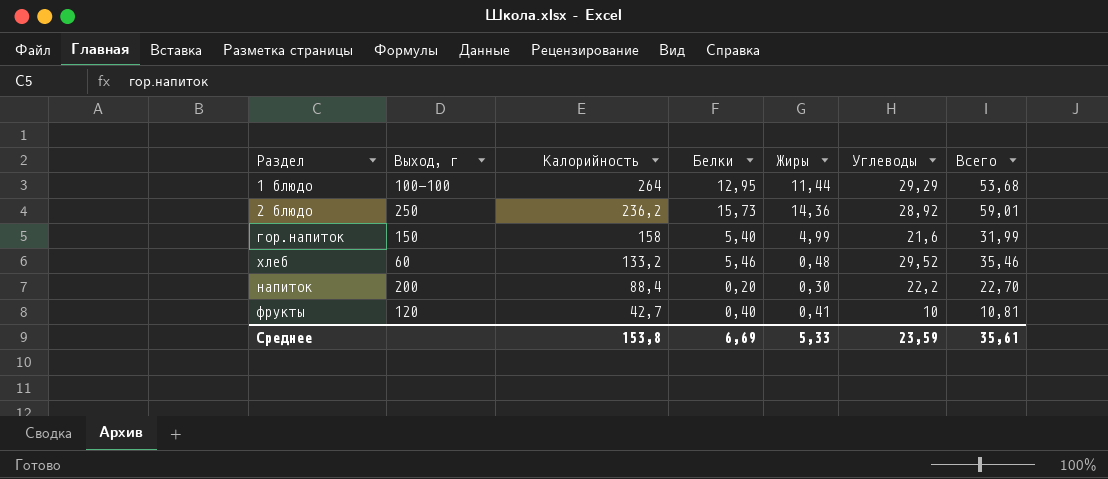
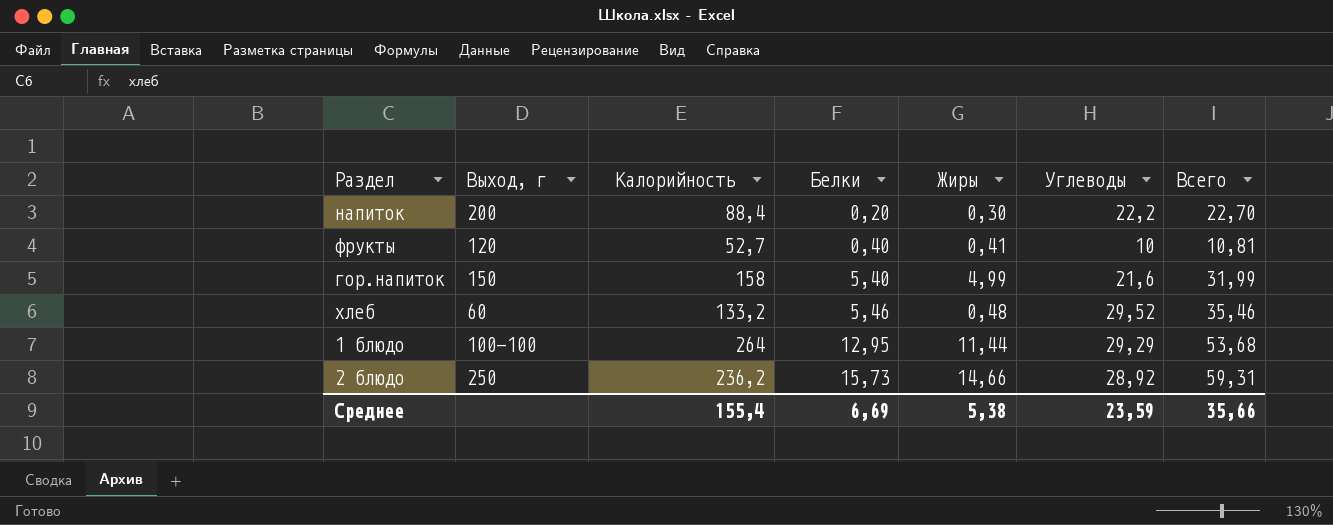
row order: Калорийность descending -> Белки ascending
фрукты | Калорийность: 42,7 -> 52,7
2 блюдо | Жиры: 14,36 -> 14,66
2 блюдо | Всего: 59,01 -> 59,31
Среднее | Калорийность: 153,8 -> 155,4
Среднее | Жиры: 5,33 -> 5,38
Среднее | Всего: 35,61 -> 35,66

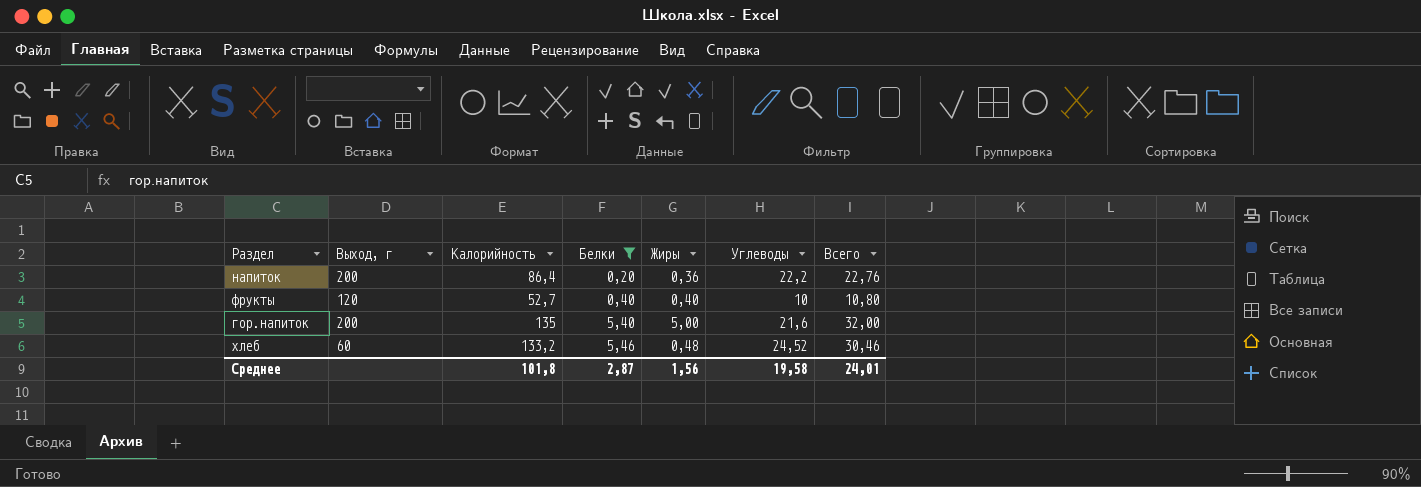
filter: none -> Белки <= 5,46
напиток | Калорийность: 88,4 -> 86,4
напиток | Жиры: 0,30 -> 0,36
напиток | Всего: 22,70 -> 22,76
фрукты | Жиры: 0,41 -> 0,40
фрукты | Всего: 10,81 -> 10,80
гор.напиток | Выход, г: 150 -> 200
гор.напиток | Калорийность: 158 -> 135
гор.напиток | Жиры: 4,99 -> 5,00
гор.напиток | Всего: 31,99 -> 32,00
хлеб | Углеводы: 29,52 -> 24,52
хлеб | Всего: 35,46 -> 30,46
Среднее | Калорийность: 155,4 -> 101,8
Среднее | Белки: 6,69 -> 2,87
Среднее | Жиры: 5,38 -> 1,56
Среднее | Углеводы: 23,59 -> 19,58
Среднее | Всего: 35,66 -> 24,01

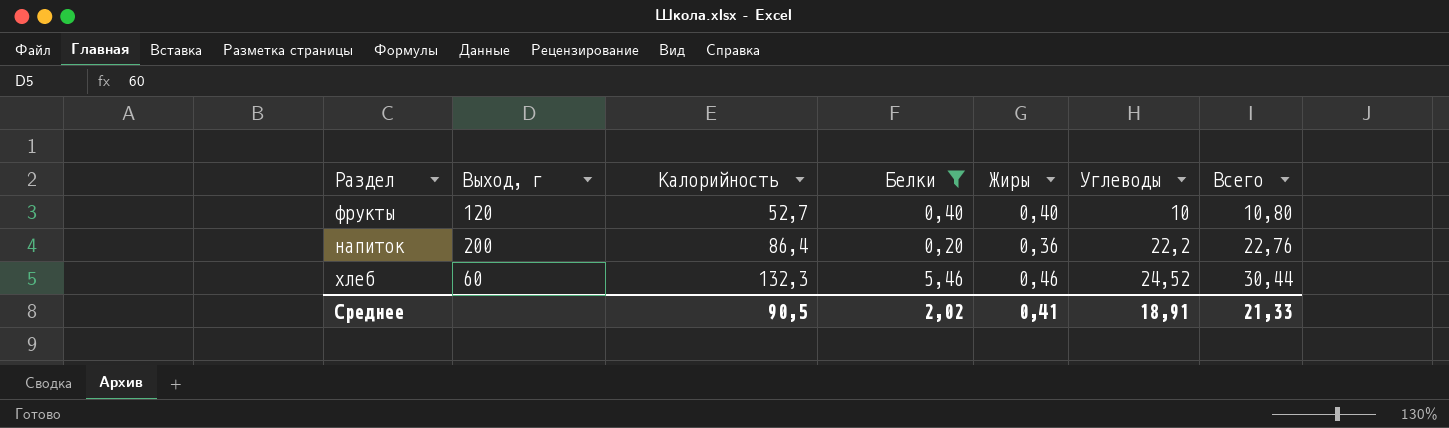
row order: Белки ascending -> Калорийность ascending
row гор.напиток: 200 | 135 | 5,40 | 5,00 | 21,6 | 32,00 -> none
хлеб | Калорийность: 133,2 -> 132,3
хлеб | Жиры: 0,48 -> 0,46
хлеб | Всего: 30,46 -> 30,44
Среднее | Калорийность: 101,8 -> 90,5
Среднее | Белки: 2,87 -> 2,02
Среднее | Жиры: 1,56 -> 0,41
Среднее | Углеводы: 19,58 -> 18,91
Среднее | Всего: 24,01 -> 21,33

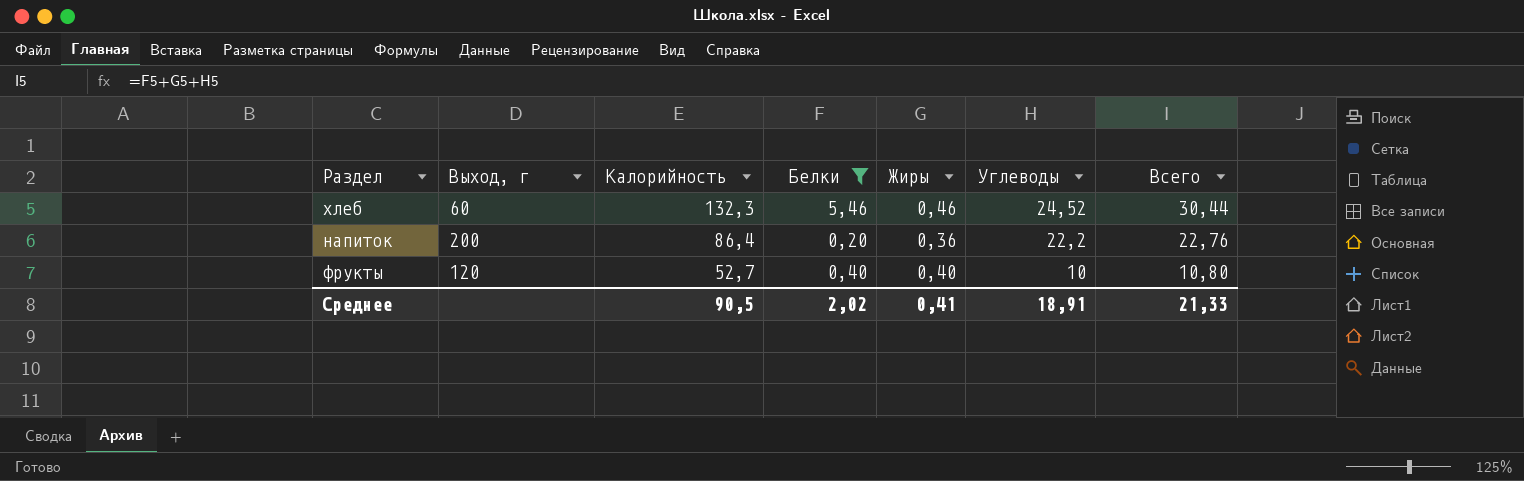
row order: Калорийность ascending -> Калорийность descending

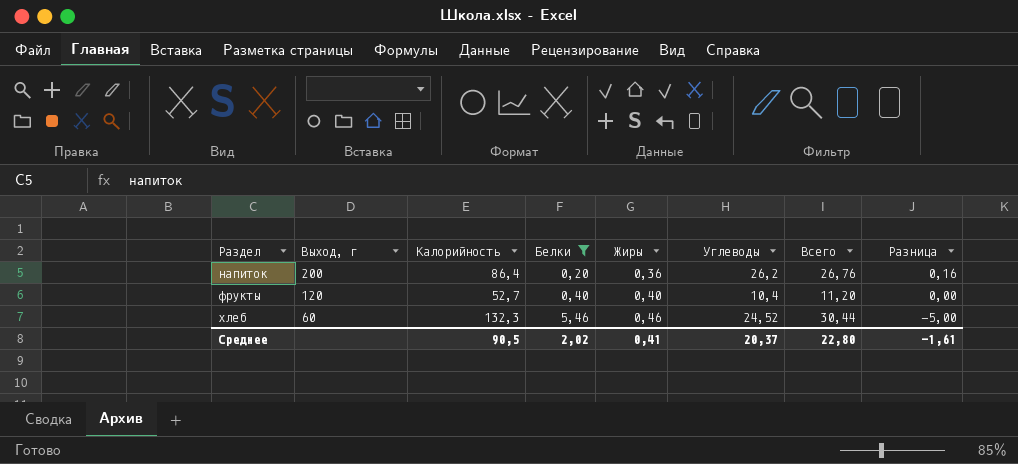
row order: Калорийность descending -> Раздел ascending
column Разница | formula: none -> [Жиры] - [Белки]
напиток | Углеводы: 22,2 -> 26,2
напиток | Всего: 22,76 -> 26,76
фрукты | Углеводы: 10 -> 10,4
фрукты | Всего: 10,80 -> 11,20
Среднее | Углеводы: 18,91 -> 20,37
Среднее | Всего: 21,33 -> 22,80

